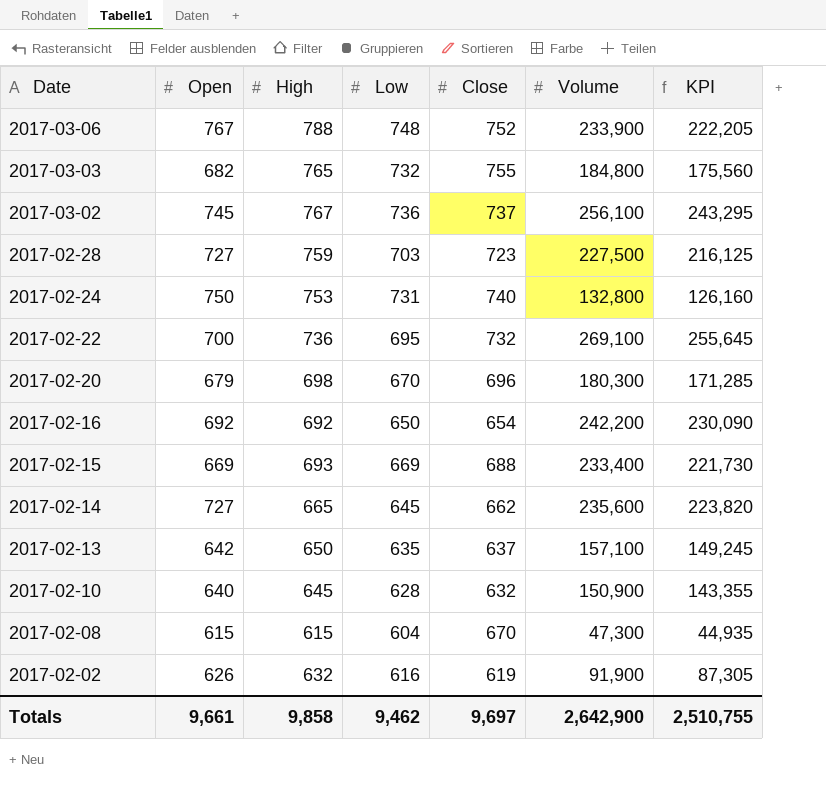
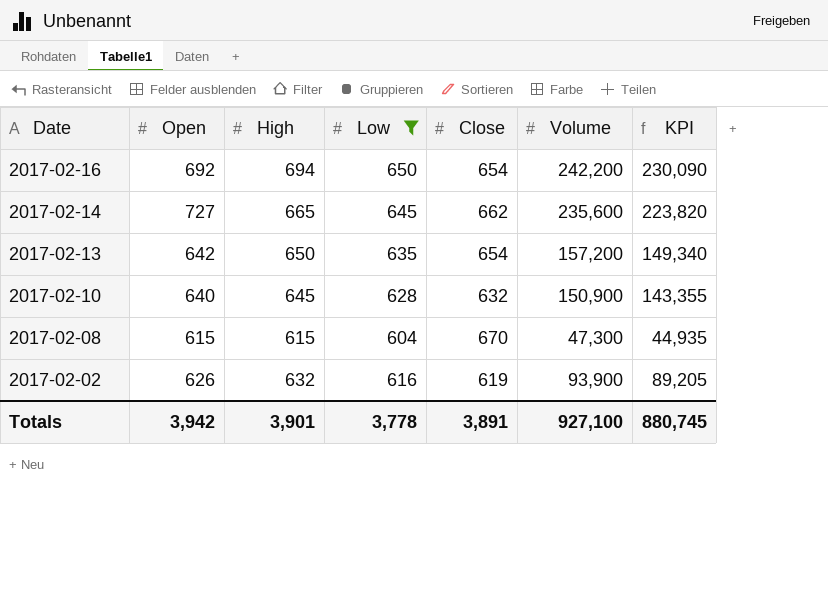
filter: none -> Low <= 650
2017-02-16 | High: 692 -> 694
2017-02-13 | Close: 637 -> 654
2017-02-13 | Volume: 157,100 -> 157,200
2017-02-13 | KPI: 149,245 -> 149,340
2017-02-02 | Volume: 91,900 -> 93,900
2017-02-02 | KPI: 87,305 -> 89,205
Totals | Open: 9,661 -> 3,942
Totals | High: 9,858 -> 3,901
Totals | Low: 9,462 -> 3,778
Totals | Close: 9,697 -> 3,891
Totals | Volume: 2,642,900 -> 927,100
Totals | KPI: 2,510,755 -> 880,745

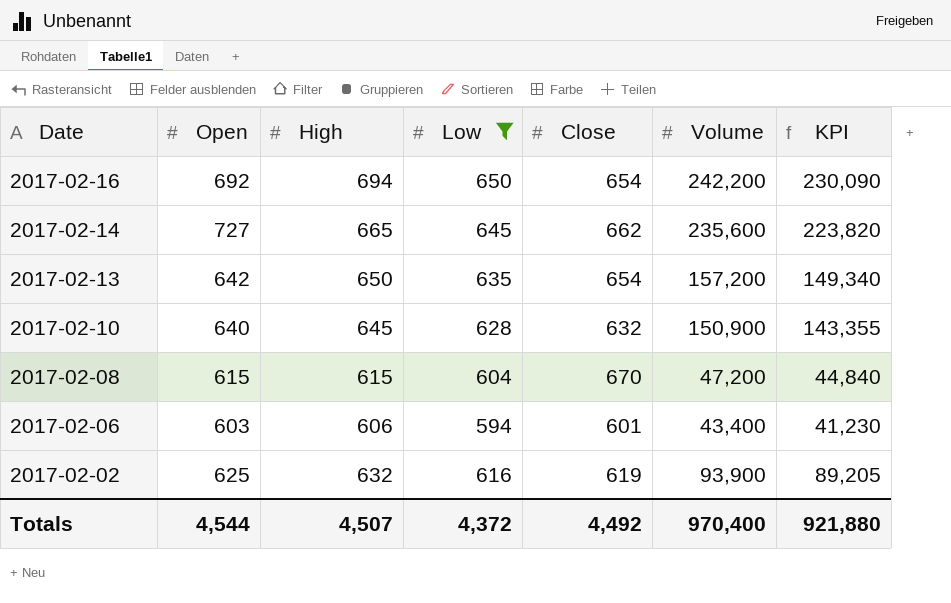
2017-02-08 | Volume: 47,300 -> 47,200
2017-02-08 | KPI: 44,935 -> 44,840
row 2017-02-06: none -> 603 | 606 | 594 | 601 | 43,400 | 41,230
2017-02-02 | Open: 626 -> 625
Totals | Open: 3,942 -> 4,544
Totals | High: 3,901 -> 4,507
Totals | Low: 3,778 -> 4,372
Totals | Close: 3,891 -> 4,492
Totals | Volume: 927,100 -> 970,400
Totals | KPI: 880,745 -> 921,880

